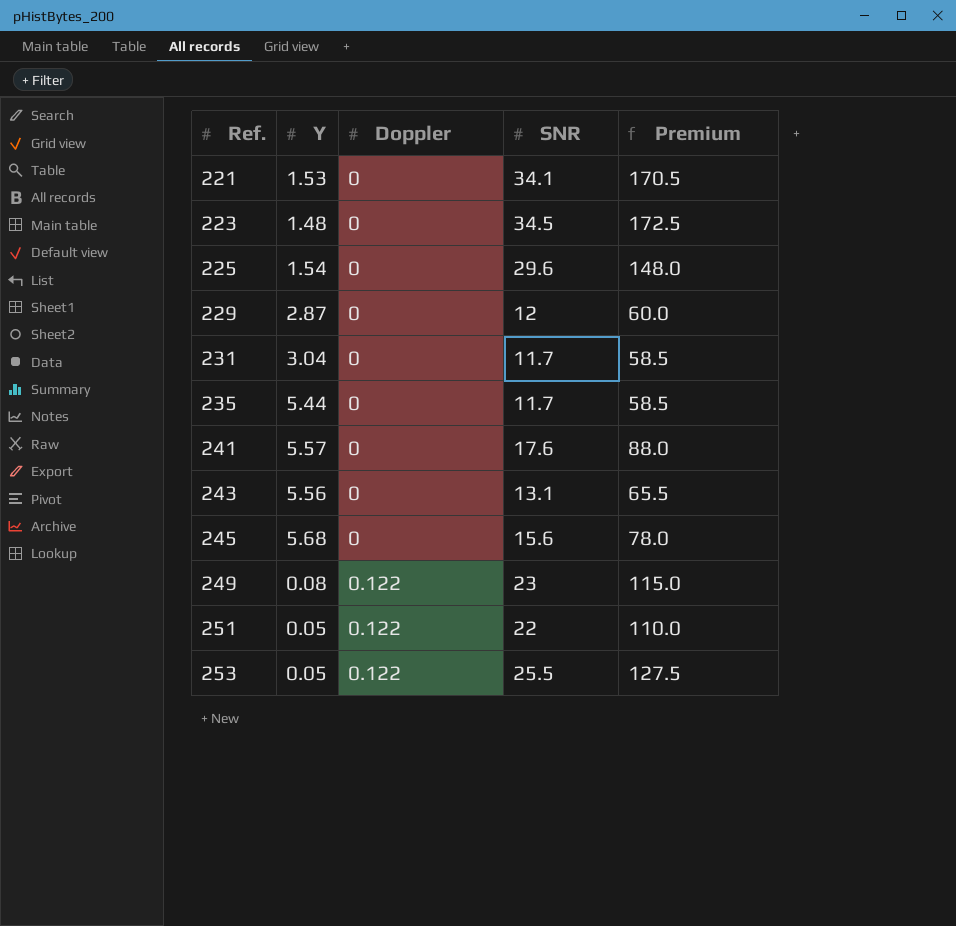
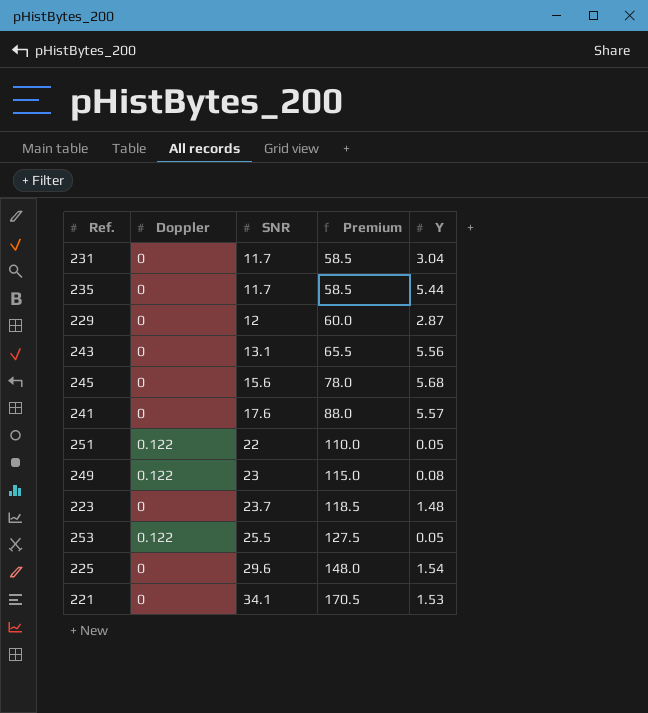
row order: Ref. ascending -> SNR ascending
column Y | position: 2 -> 5
223 | SNR: 34.5 -> 23.7
223 | Premium: 172.5 -> 118.5

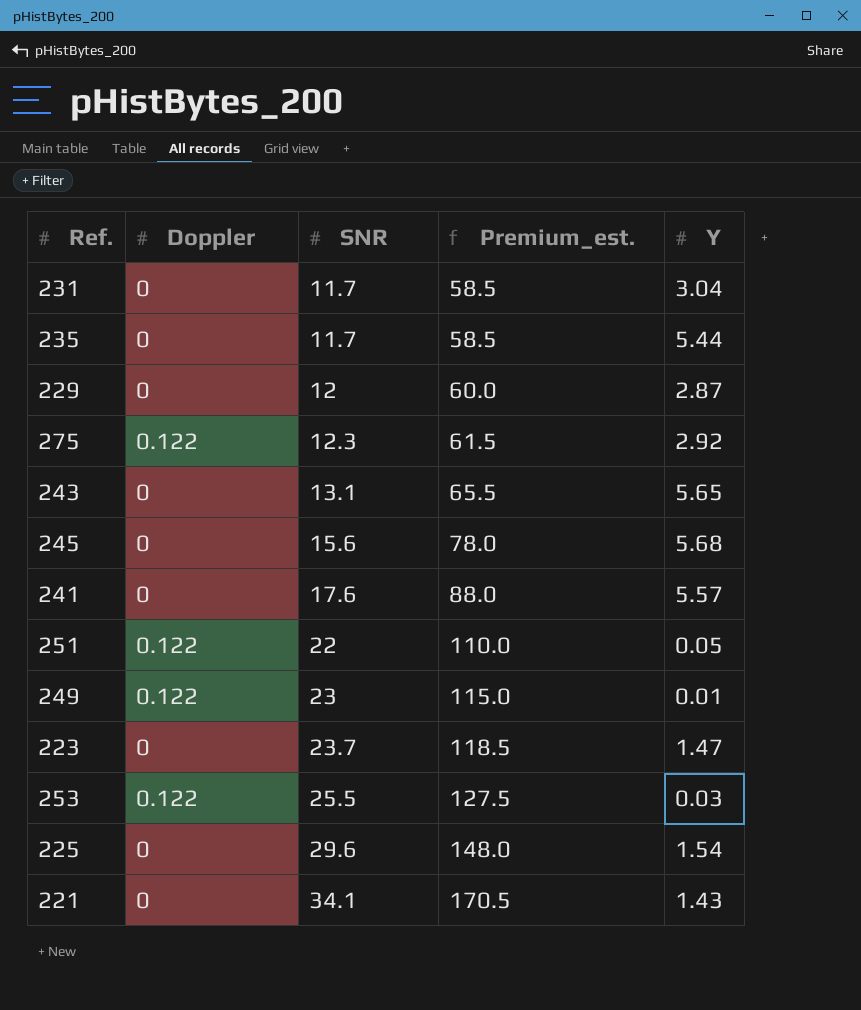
column name: Premium -> Premium_est.
row 275: none -> 0.122 | 12.3 | 61.5 | 2.92
243 | Y: 5.56 -> 5.65
249 | Y: 0.08 -> 0.01
223 | Y: 1.48 -> 1.47
253 | Y: 0.05 -> 0.03
221 | Y: 1.53 -> 1.43

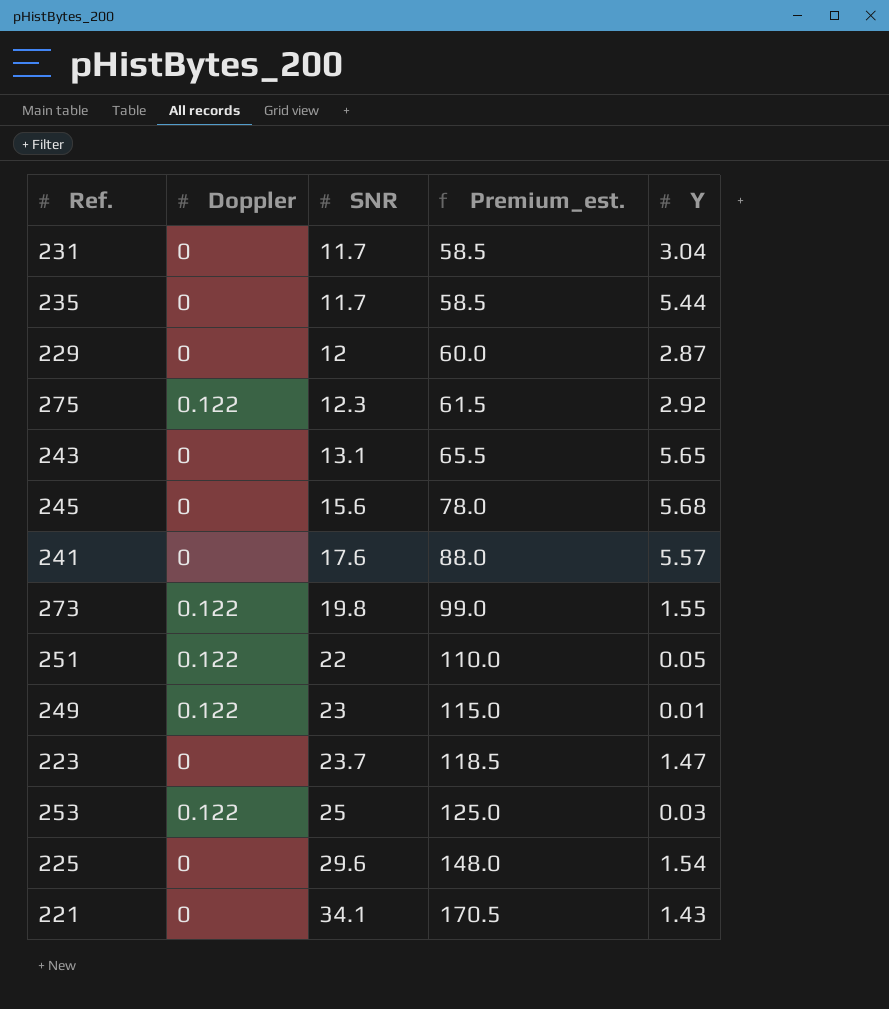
row 273: none -> 0.122 | 19.8 | 99.0 | 1.55
253 | SNR: 25.5 -> 25
253 | Premium_est.: 127.5 -> 125.0

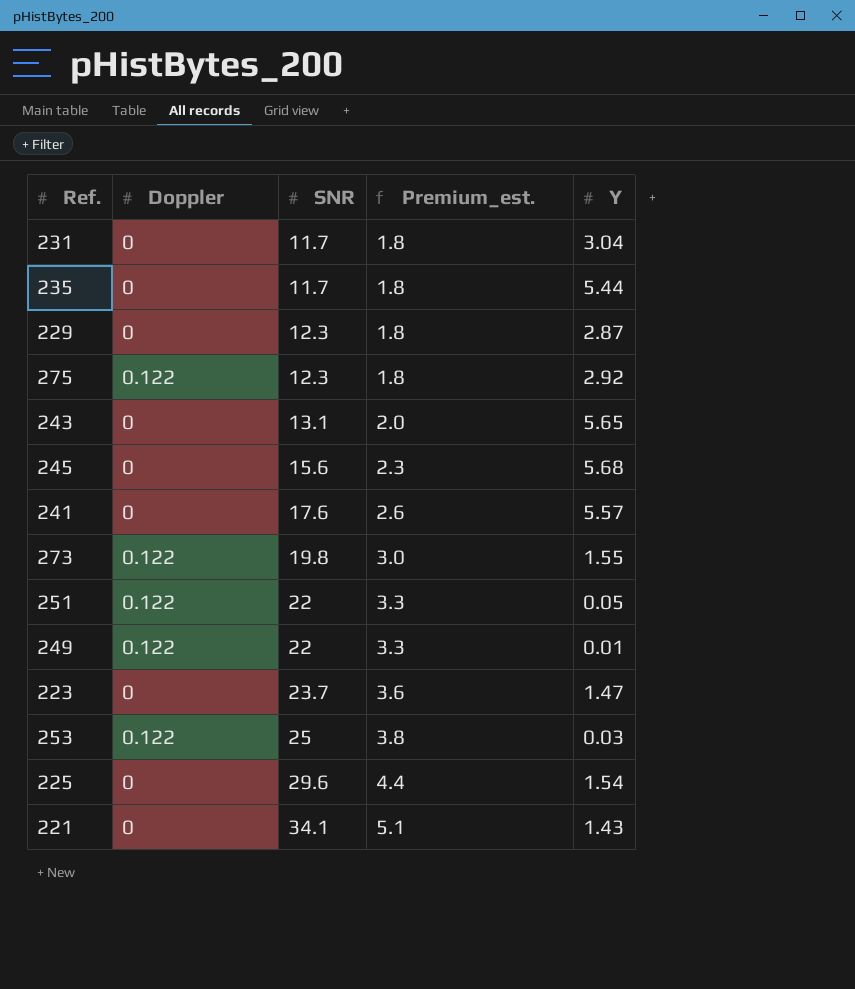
column Premium_est. | formula: [SNR] * 5 -> [SNR] * 0.15
229 | SNR: 12 -> 12.3
249 | SNR: 23 -> 22

